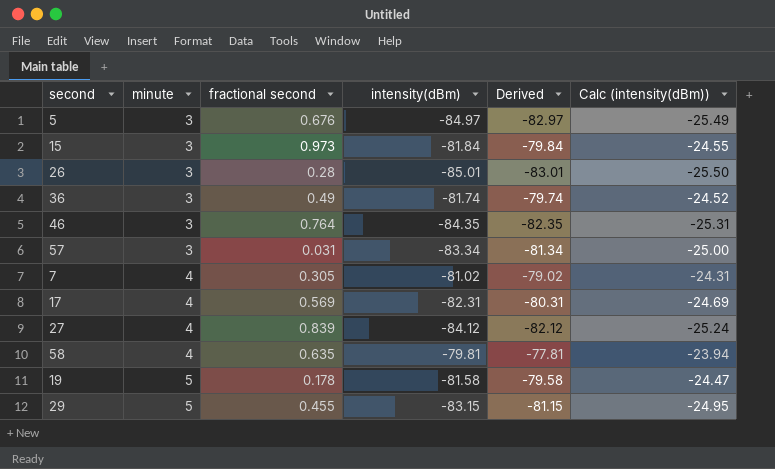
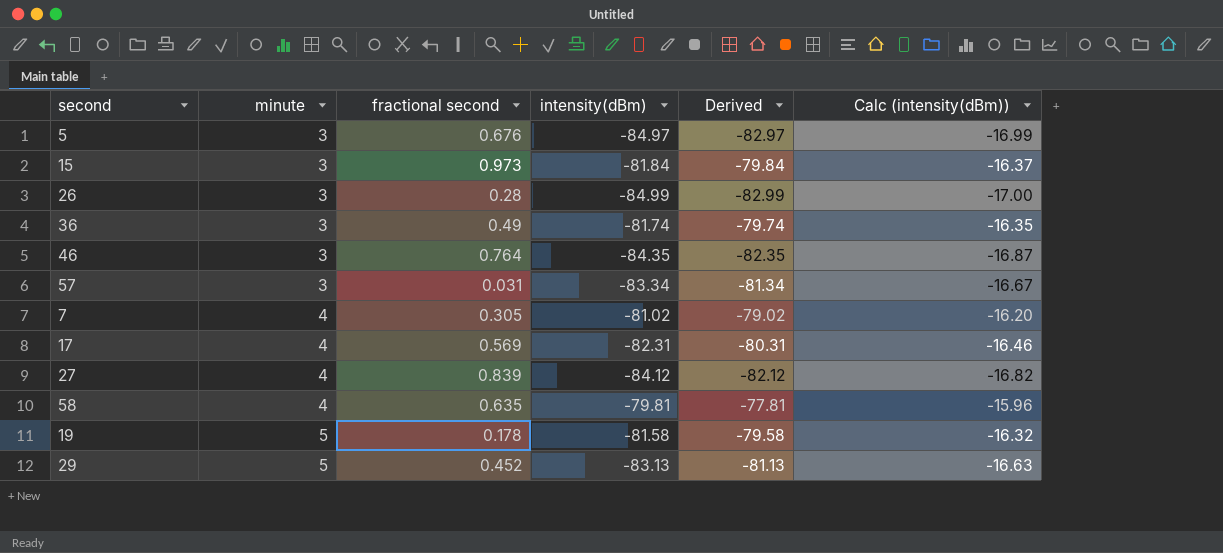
column Calc (intensity(dBm)) | formula: [intensity(dBm)] * 0.3 -> [intensity(dBm)] * 0.2
26 | intensity(dBm): -85.01 -> -84.99
26 | Derived: -83.01 -> -82.99
29 | fractional second: 0.455 -> 0.452
29 | intensity(dBm): -83.15 -> -83.13
29 | Derived: -81.15 -> -81.13

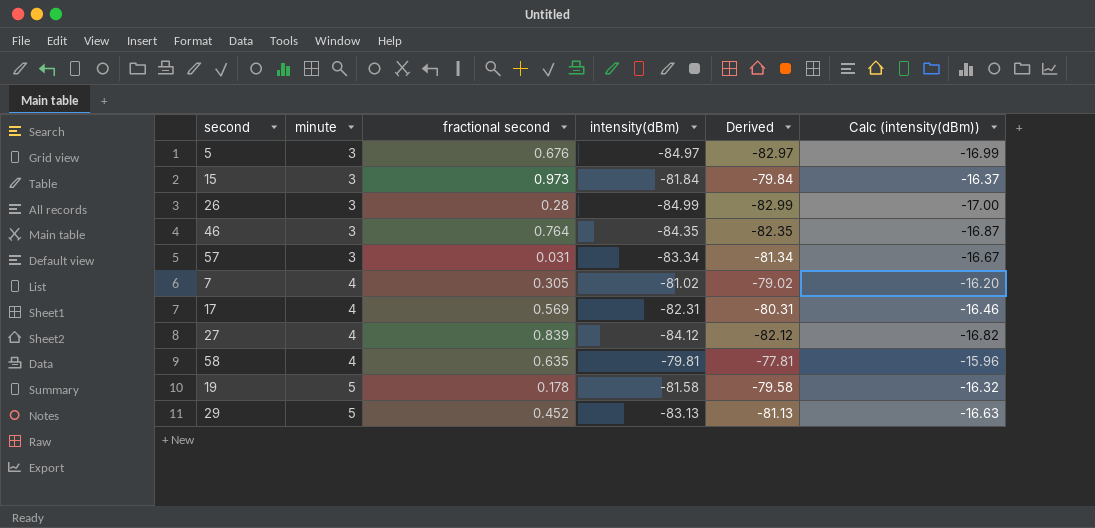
row 36: 3 | 0.49 | -81.74 | -79.74 | -16.35 -> none

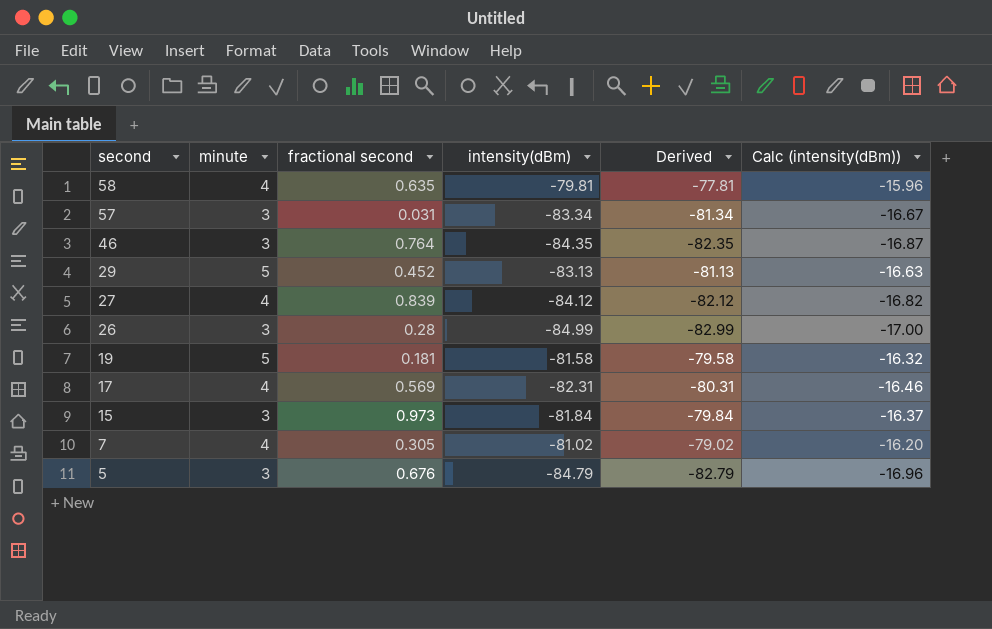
row order: minute ascending -> second descending
19 | fractional second: 0.178 -> 0.181
5 | intensity(dBm): -84.97 -> -84.79
5 | Derived: -82.97 -> -82.79
5 | Calc (intensity(dBm)): -16.99 -> -16.96

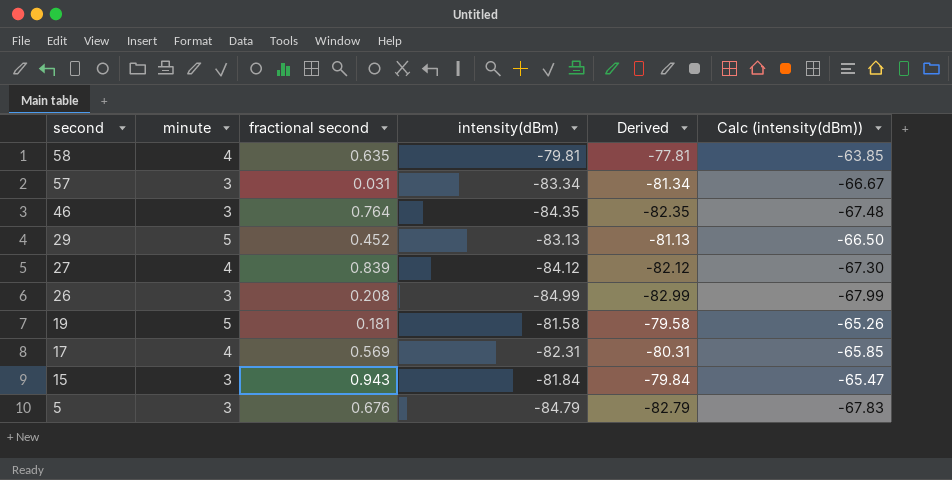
column Calc (intensity(dBm)) | formula: [intensity(dBm)] * 0.2 -> [intensity(dBm)] * 0.8
row 7: 4 | 0.305 | -81.02 | -79.02 | -16.20 -> none
26 | fractional second: 0.28 -> 0.208
15 | fractional second: 0.973 -> 0.943

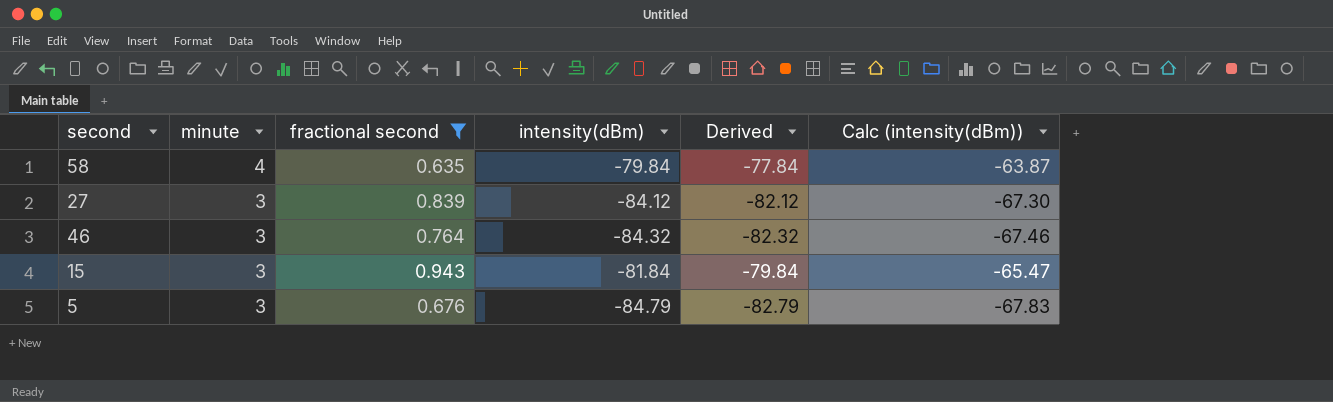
filter: none -> fractional second >= 0.635
row order: second descending -> minute descending
58 | intensity(dBm): -79.81 -> -79.84
58 | Derived: -77.81 -> -77.84
58 | Calc (intensity(dBm)): -63.85 -> -63.87
27 | minute: 4 -> 3
46 | intensity(dBm): -84.35 -> -84.32
46 | Derived: -82.35 -> -82.32
46 | Calc (intensity(dBm)): -67.48 -> -67.46

